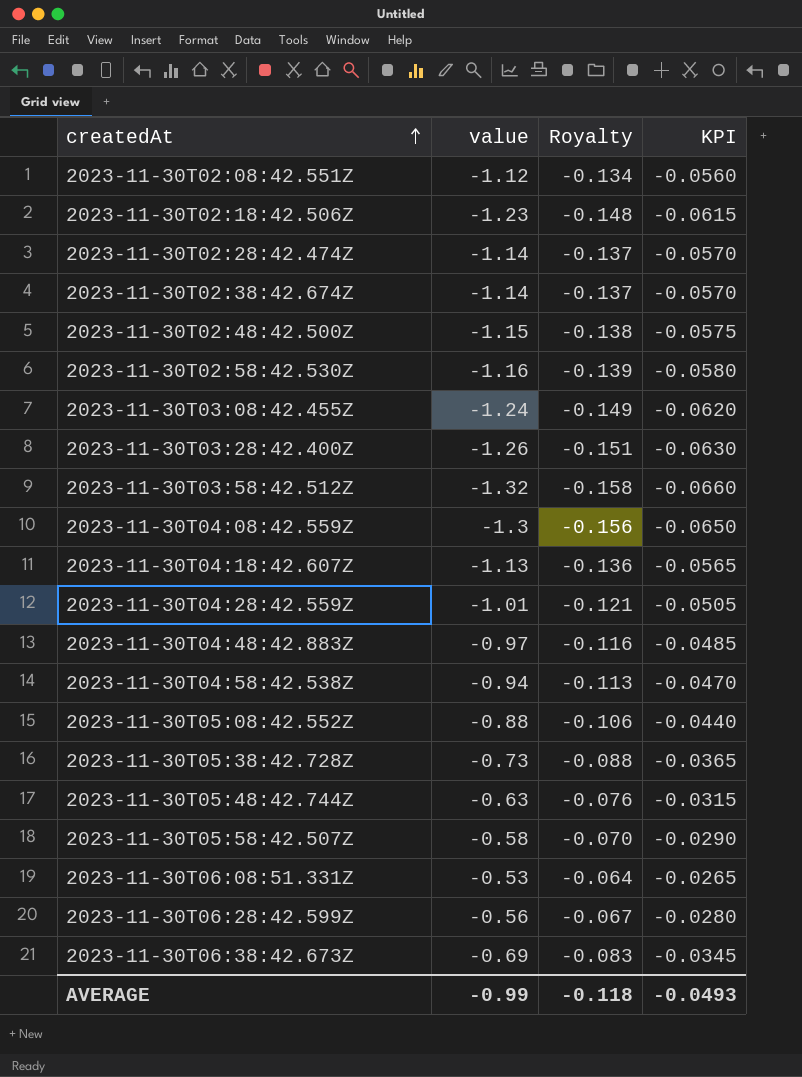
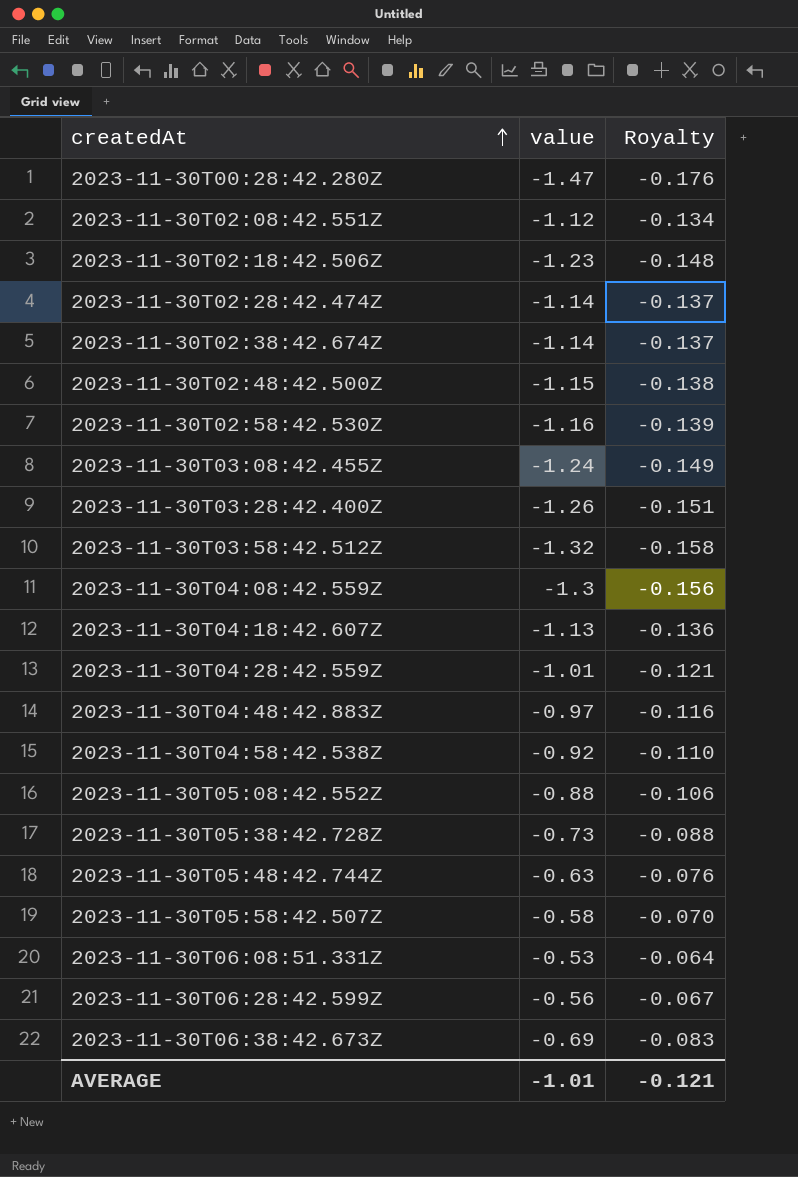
column KPI | formula: [value] * 0.05 -> none
row 2023-11-30T00:28:42.280Z: none -> -1.47 | -0.176
2023-11-30T04:58:42.538Z | value: -0.94 -> -0.92
2023-11-30T04:58:42.538Z | Royalty: -0.113 -> -0.110
AVERAGE | value: -0.99 -> -1.01
AVERAGE | Royalty: -0.118 -> -0.121

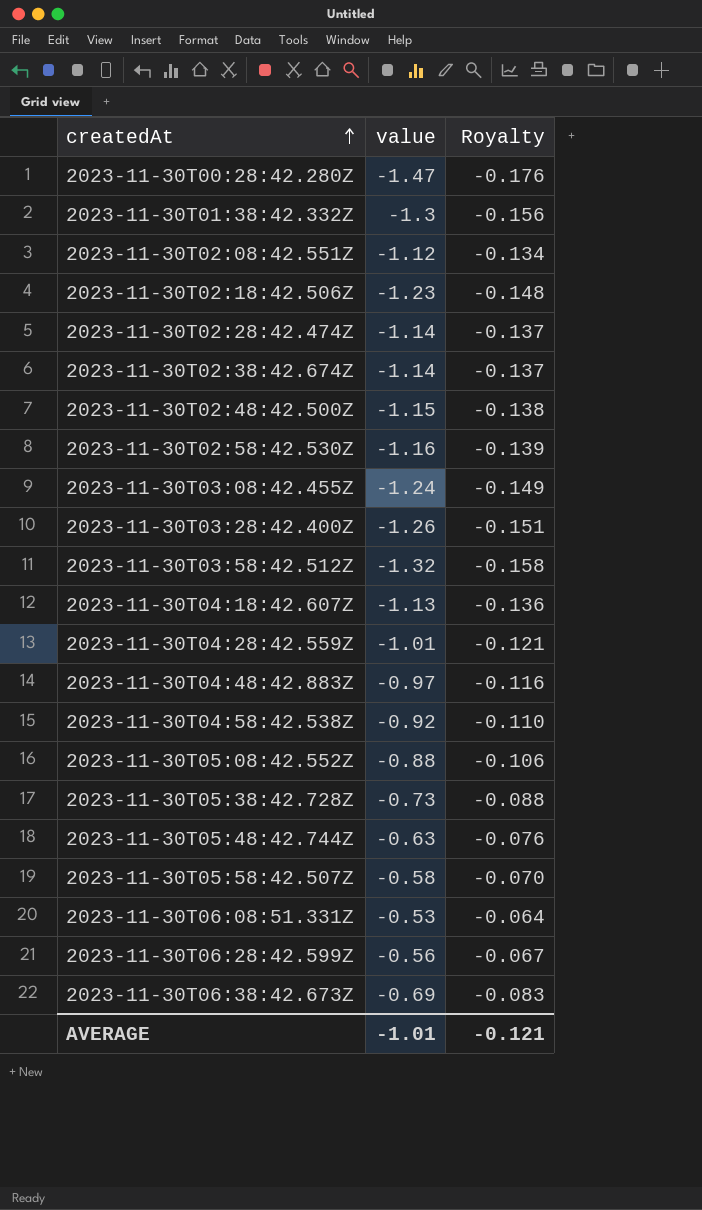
row 2023-11-30T04:08:42.559Z: -1.3 | -0.156 -> none
row 2023-11-30T01:38:42.332Z: none -> -1.3 | -0.156

